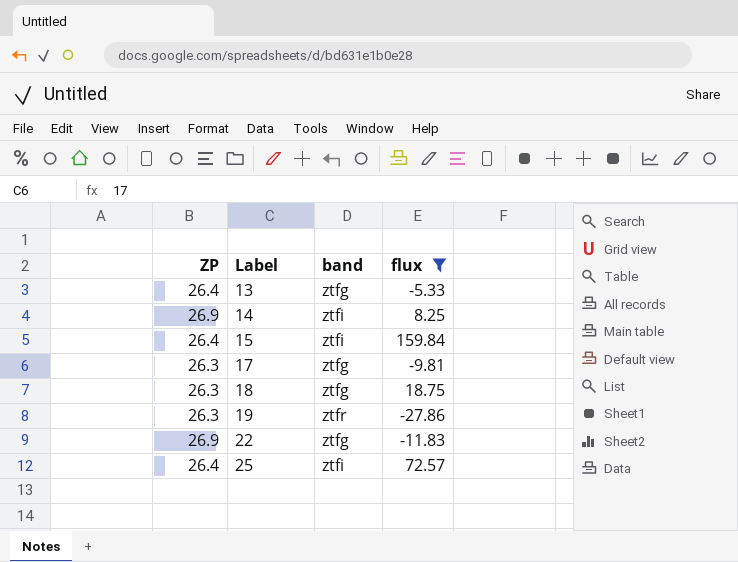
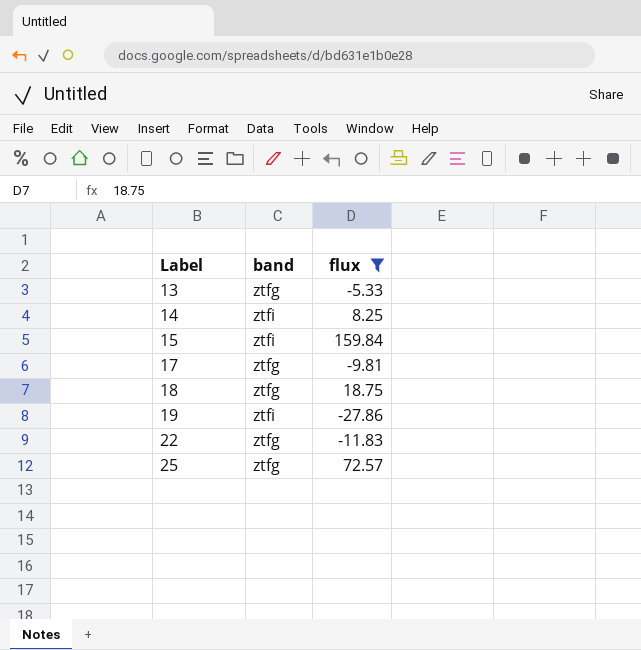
column ZP | position: 1 -> none
19 | band: ztfr -> ztfi
25 | band: ztfi -> ztfg

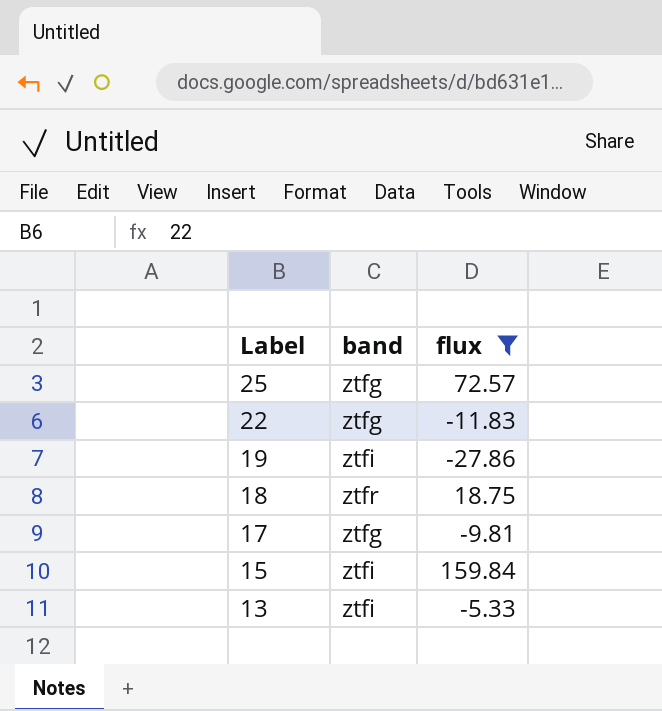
row order: Label ascending -> Label descending
row 14: ztfi | 8.25 -> none
18 | band: ztfg -> ztfr
13 | band: ztfg -> ztfi

